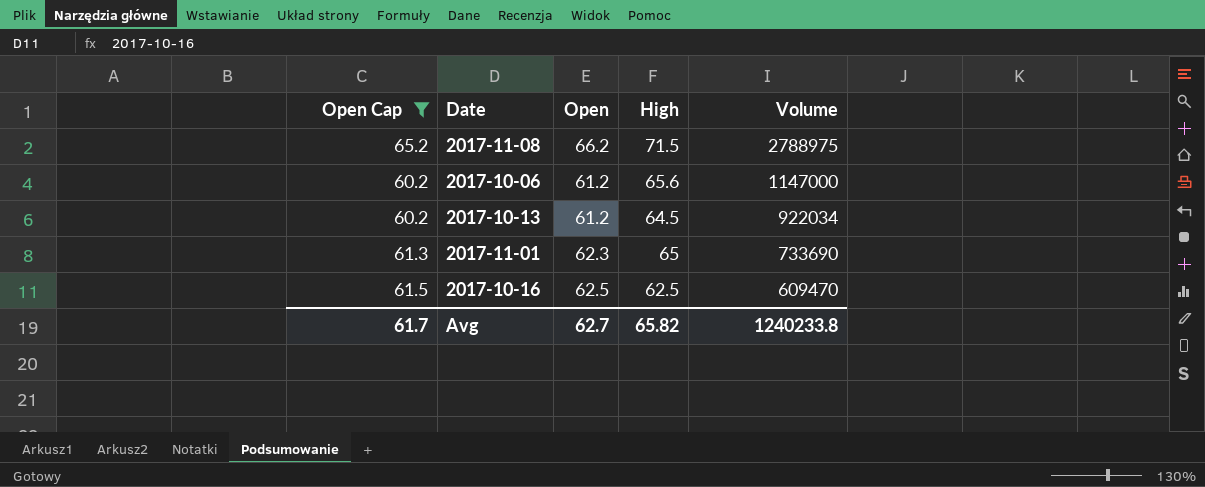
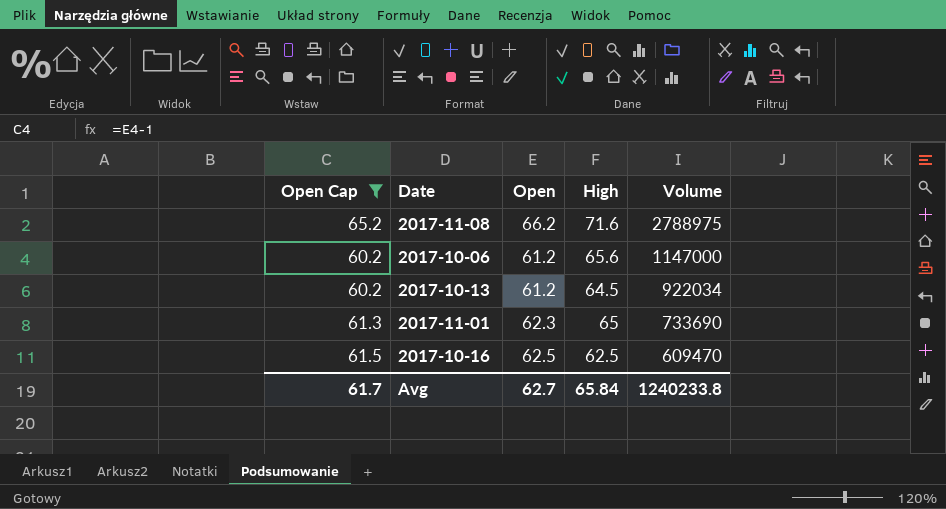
2017-11-08 | High: 71.5 -> 71.6
Avg | High: 65.82 -> 65.84

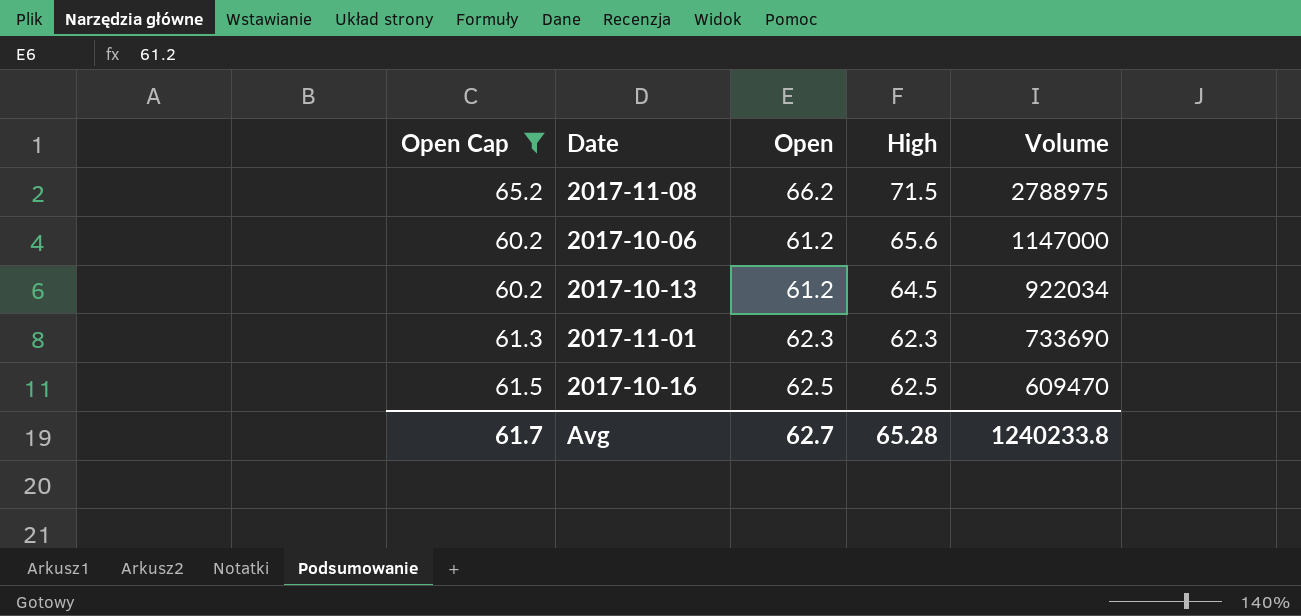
2017-11-08 | High: 71.6 -> 71.5
2017-11-01 | High: 65 -> 62.3
Avg | High: 65.84 -> 65.28

